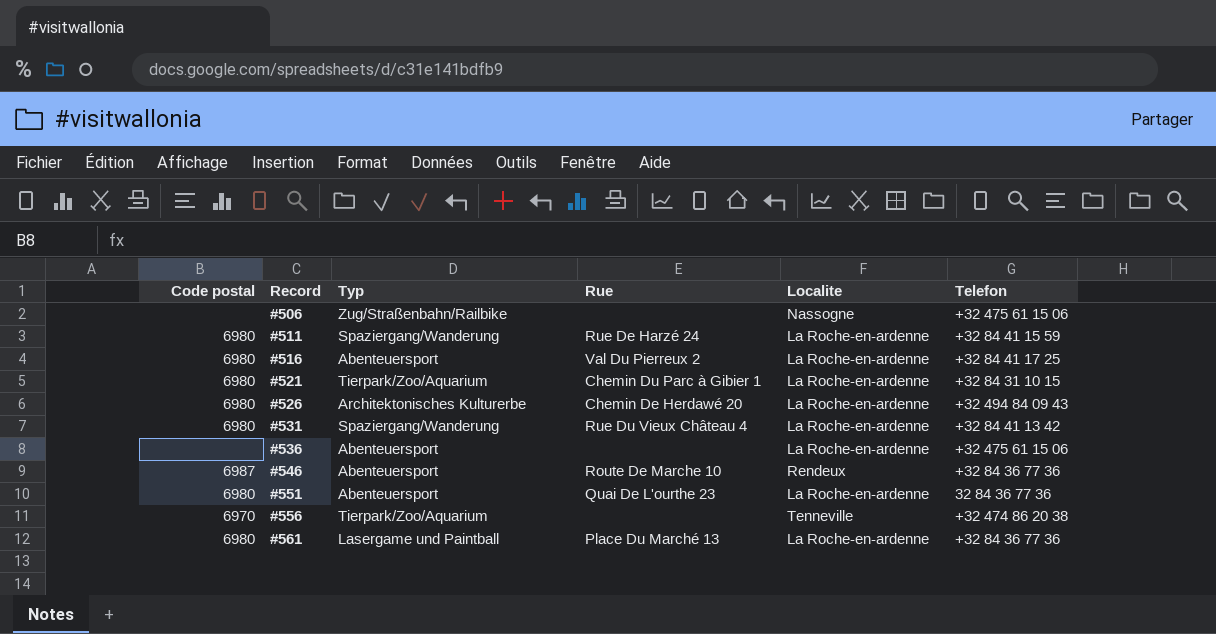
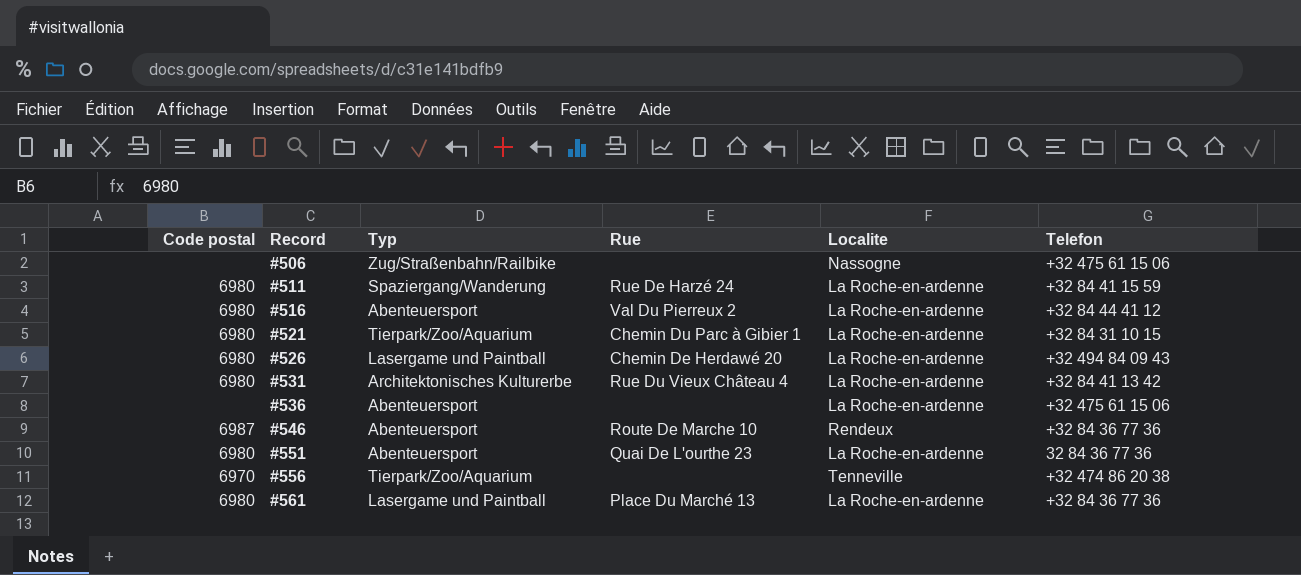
#516 | Telefon: +32 84 41 17 25 -> +32 84 44 41 12
#526 | Typ: Architektonisches Kulturerbe -> Lasergame und Paintball
#531 | Typ: Spaziergang/Wanderung -> Architektonisches Kulturerbe

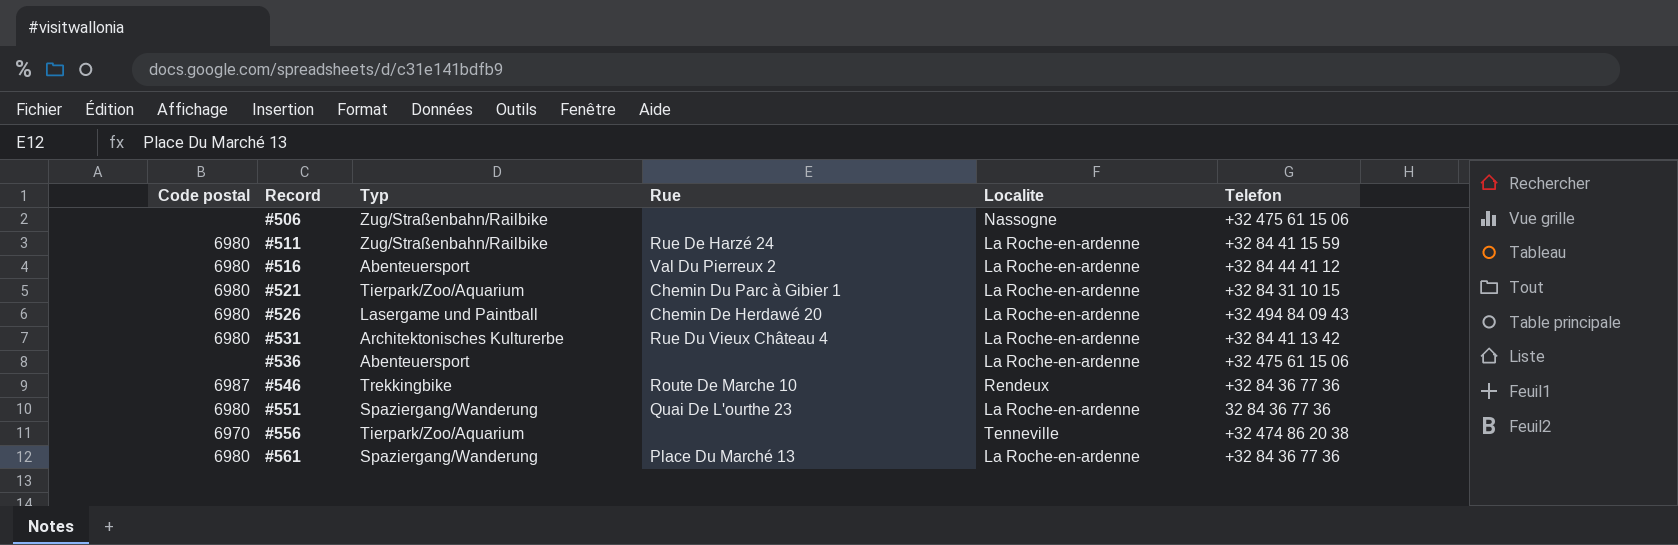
#511 | Typ: Spaziergang/Wanderung -> Zug/Straßenbahn/Railbike
#546 | Typ: Abenteuersport -> Trekkingbike
#551 | Typ: Abenteuersport -> Spaziergang/Wanderung
#561 | Typ: Lasergame und Paintball -> Spaziergang/Wanderung

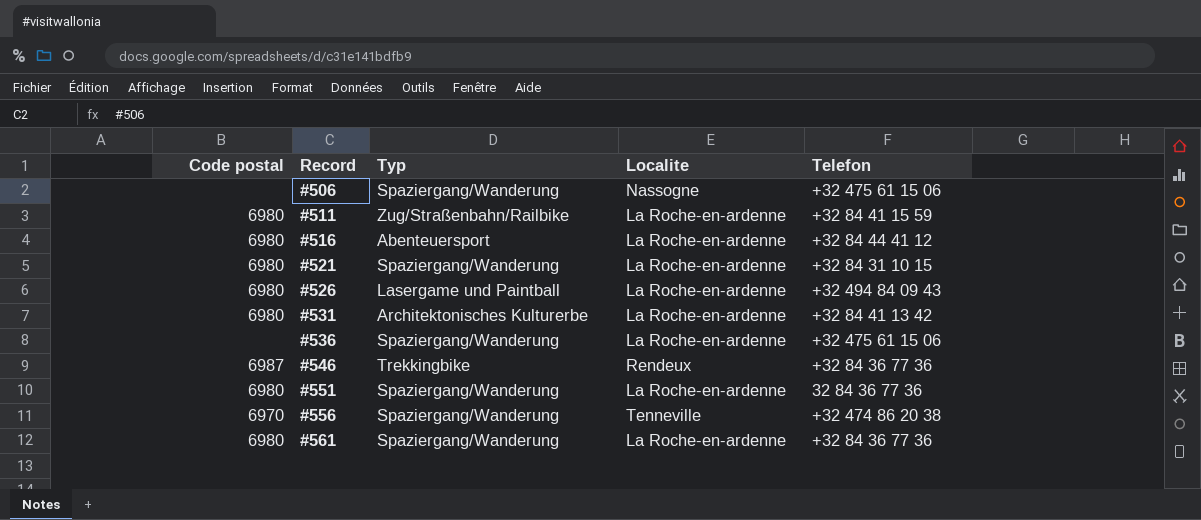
column Rue | position: 4 -> none
#506 | Typ: Zug/Straßenbahn/Railbike -> Spaziergang/Wanderung
#521 | Typ: Tierpark/Zoo/Aquarium -> Spaziergang/Wanderung
#536 | Typ: Abenteuersport -> Spaziergang/Wanderung
#556 | Typ: Tierpark/Zoo/Aquarium -> Spaziergang/Wanderung

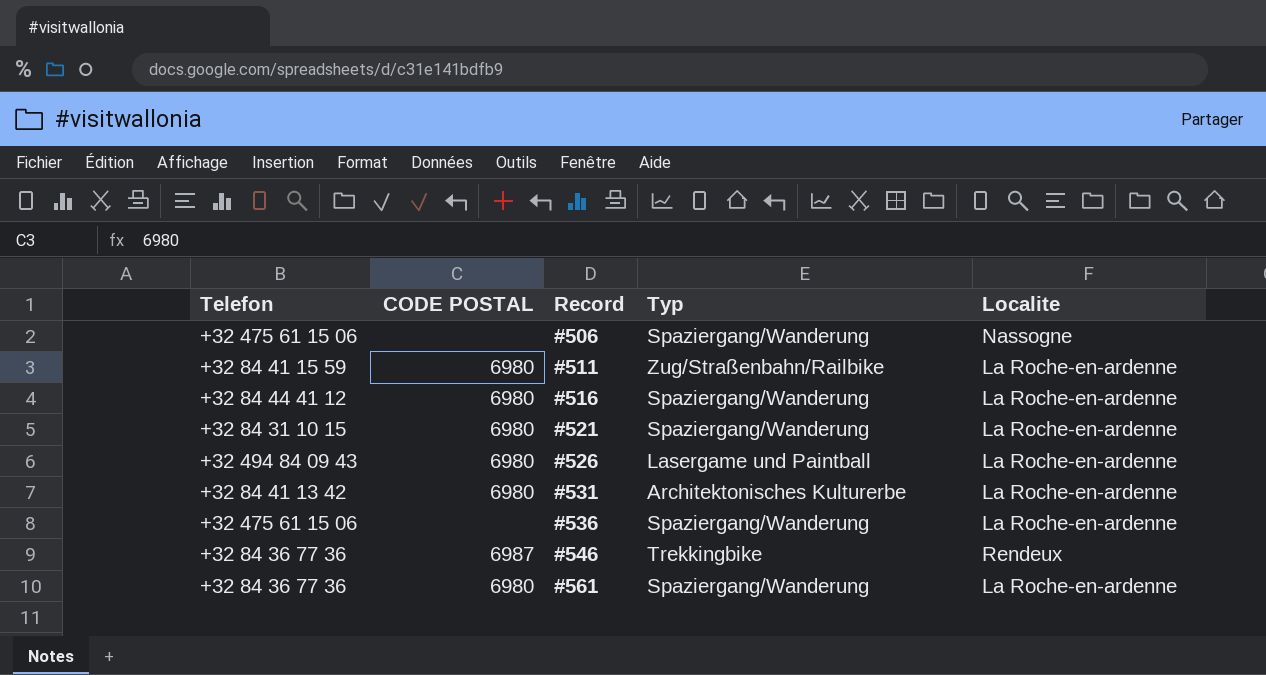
column Telefon | position: 5 -> 1
column name: Code postal -> CODE POSTAL
row #551: 6980 | Spaziergang/Wanderung | La Roche-en-ardenne | 32 84 36 77 36 -> none
row #556: 6970 | Spaziergang/Wanderung | Tenneville | +32 474 86 20 38 -> none
#516 | Typ: Abenteuersport -> Spaziergang/Wanderung

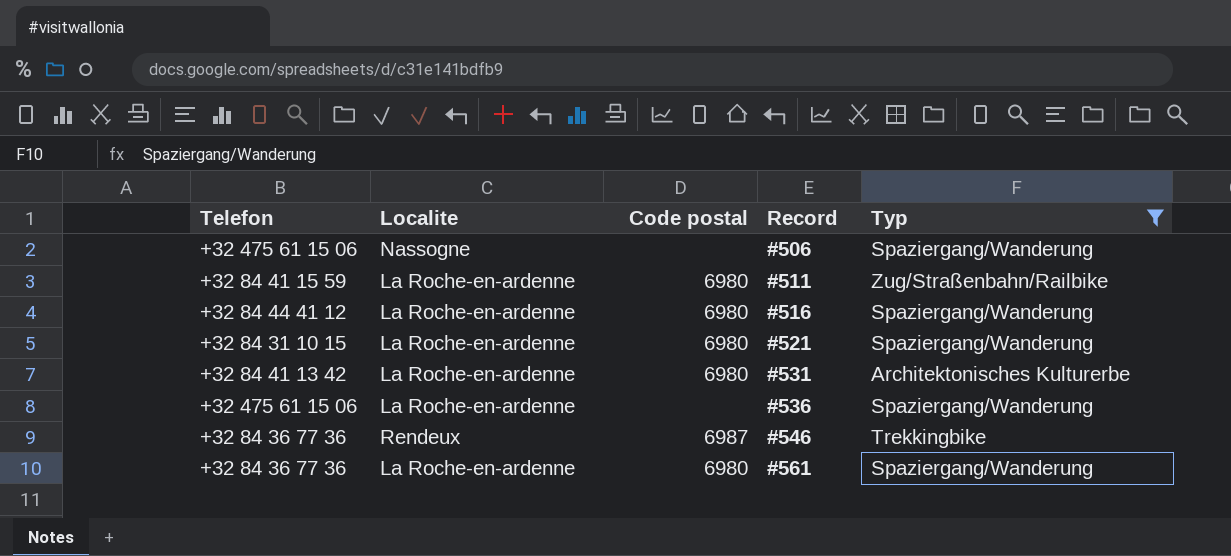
filter: none -> Typ != Lasergame und Paintball
column Localite | position: 5 -> 2
column name: CODE POSTAL -> Code postal

